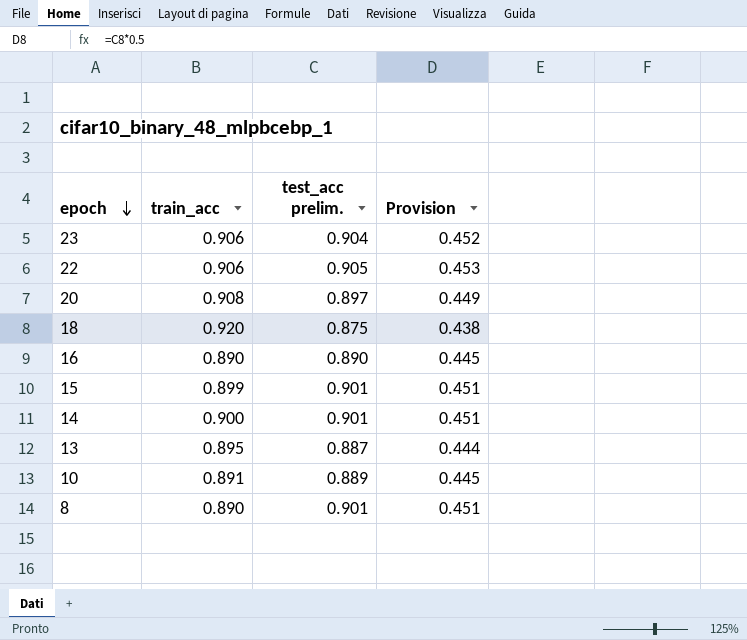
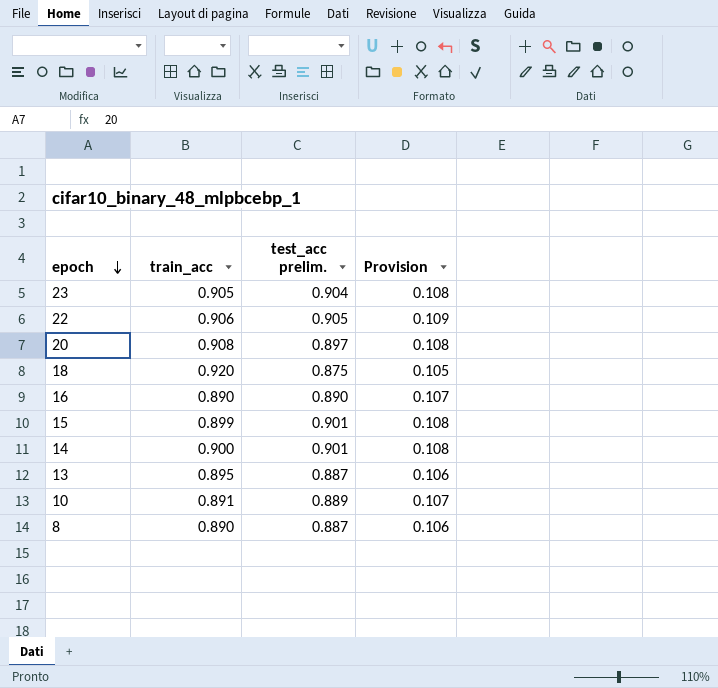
column Provision | formula: [test_acc prelim.] * 0.5 -> [test_acc prelim.] * 0.12
23 | train_acc: 0.906 -> 0.905
8 | test_acc prelim.: 0.901 -> 0.887

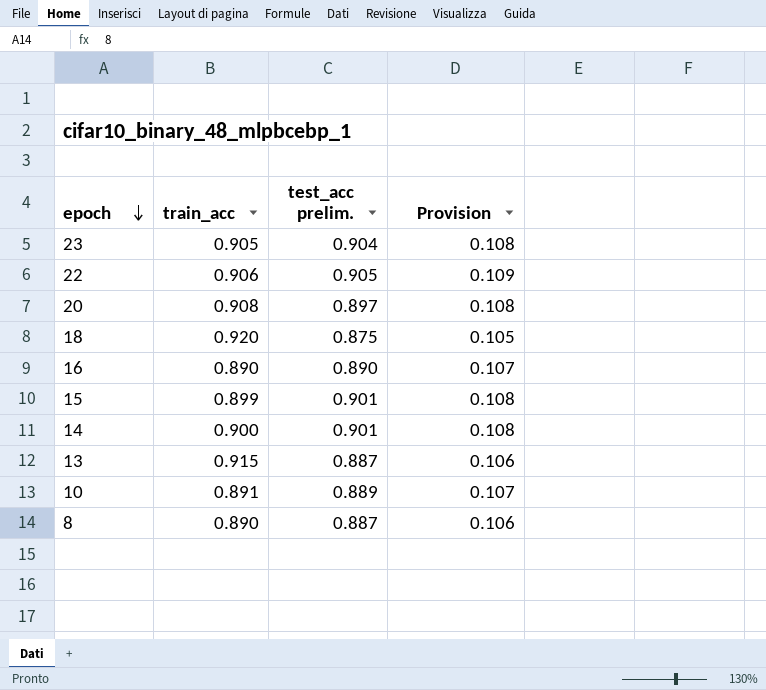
13 | train_acc: 0.895 -> 0.915

